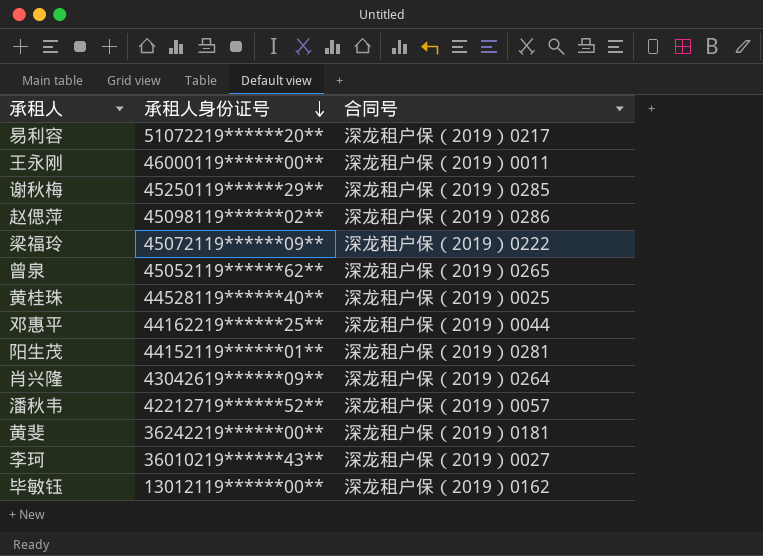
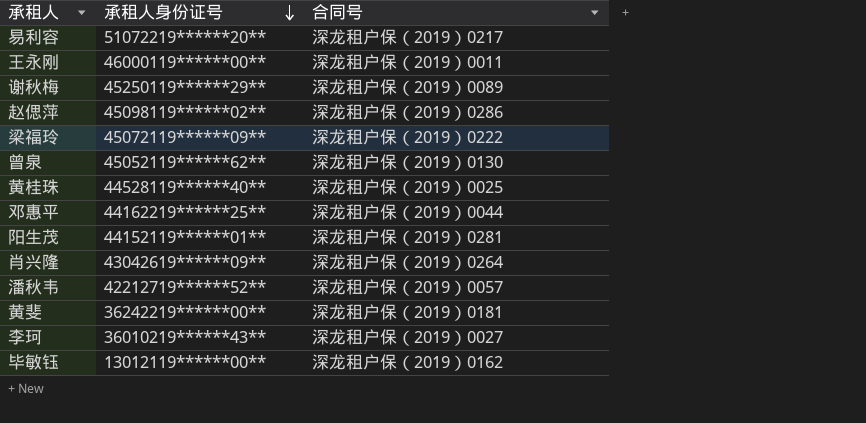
谢秋梅 | 合同号: 深龙租户保（2019）0285 -> 深龙租户保（2019）0089
曾泉 | 合同号: 深龙租户保（2019）0265 -> 深龙租户保（2019）0130

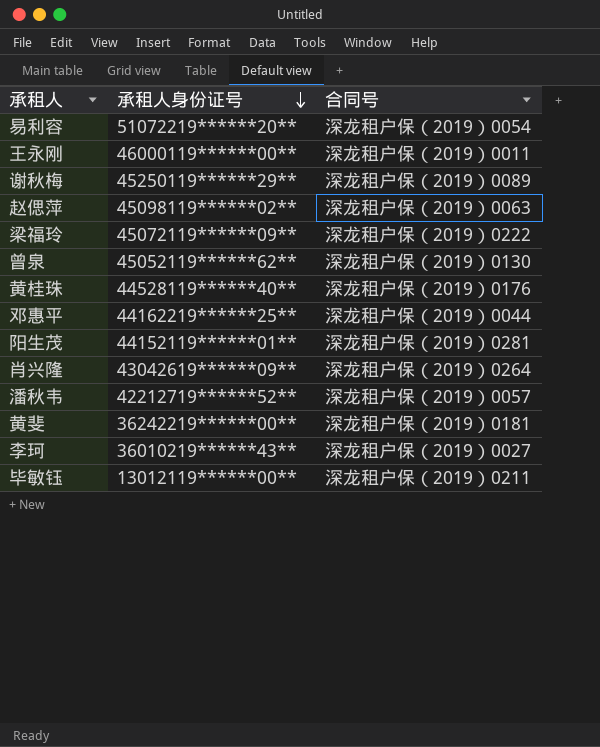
易利容 | 合同号: 深龙租户保（2019）0217 -> 深龙租户保（2019）0054
赵偲萍 | 合同号: 深龙租户保（2019）0286 -> 深龙租户保（2019）0063
黄桂珠 | 合同号: 深龙租户保（2019）0025 -> 深龙租户保（2019）0176
毕敏钰 | 合同号: 深龙租户保（2019）0162 -> 深龙租户保（2019）0211

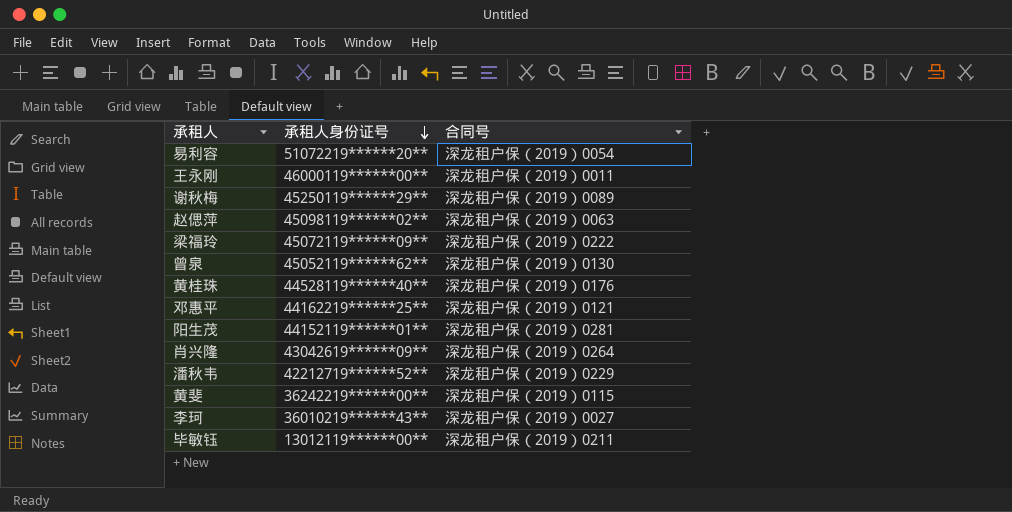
邓惠平 | 合同号: 深龙租户保（2019）0044 -> 深龙租户保（2019）0121
潘秋韦 | 合同号: 深龙租户保（2019）0057 -> 深龙租户保（2019）0229
黄斐 | 合同号: 深龙租户保（2019）0181 -> 深龙租户保（2019）0115

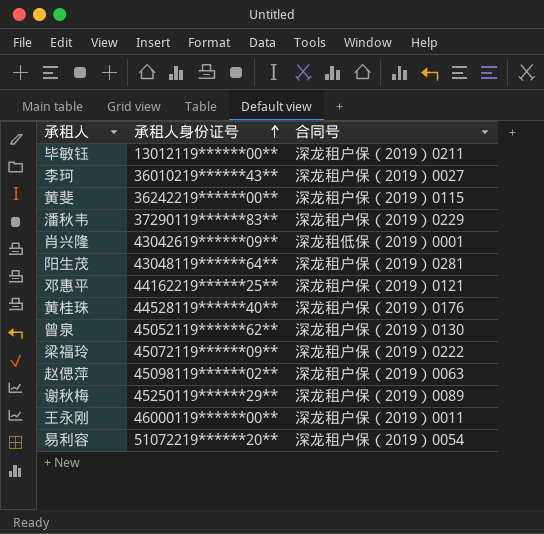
row order: 承租人身份证号 descending -> 承租人身份证号 ascending
潘秋韦 | 承租人身份证号: 42212719******52** -> 37290119******83**
肖兴隆 | 合同号: 深龙租户保（2019）0264 -> 深龙租低保（2019）0001
阳生茂 | 承租人身份证号: 44152119******01** -> 43048119******64**

